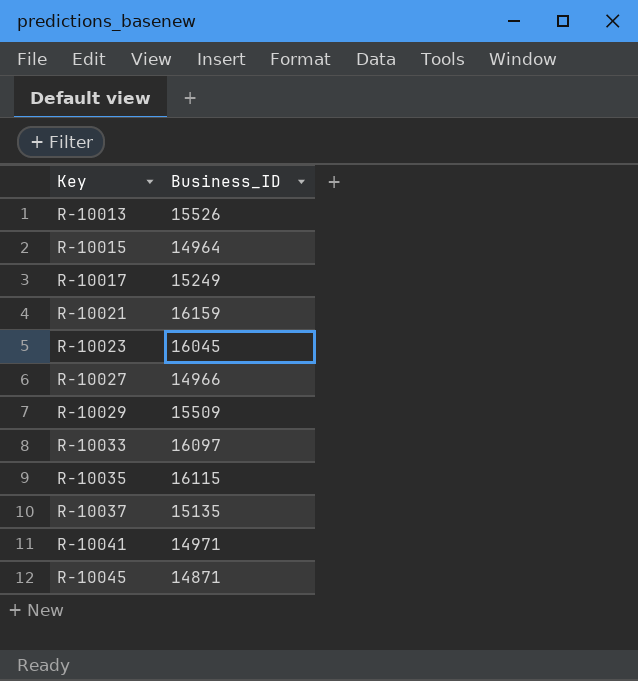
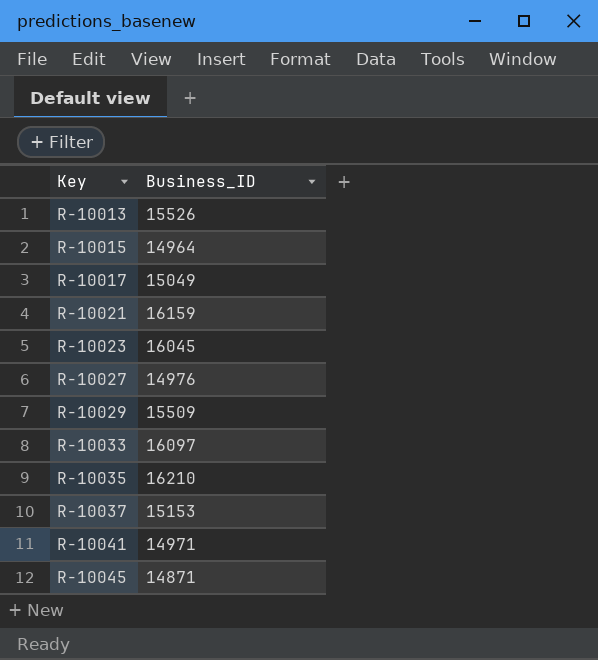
R-10017 | Business_ID: 15249 -> 15049
R-10027 | Business_ID: 14966 -> 14976
R-10035 | Business_ID: 16115 -> 16210
R-10037 | Business_ID: 15135 -> 15153

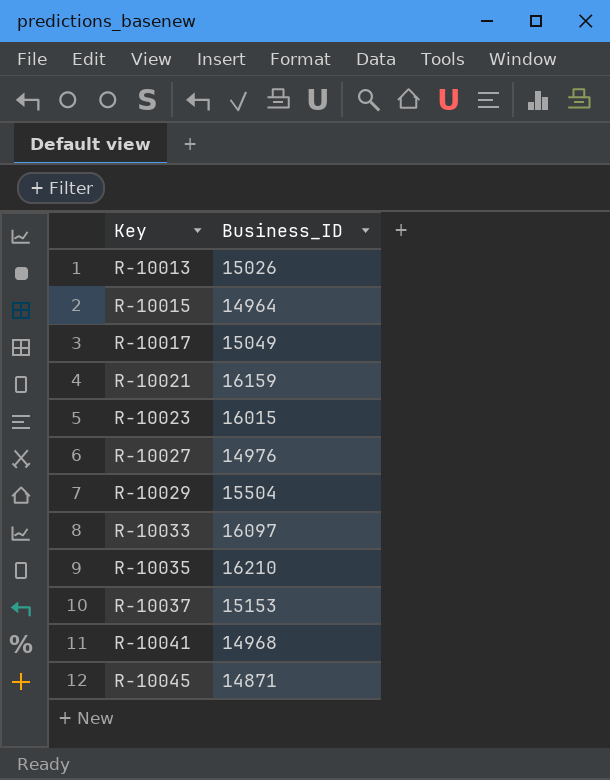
R-10013 | Business_ID: 15526 -> 15026
R-10023 | Business_ID: 16045 -> 16015
R-10029 | Business_ID: 15509 -> 15504
R-10041 | Business_ID: 14971 -> 14968

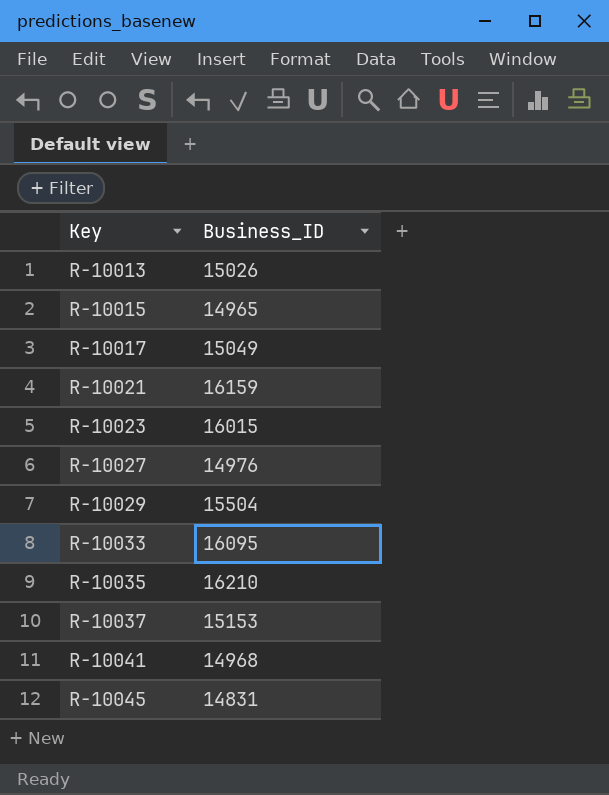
R-10015 | Business_ID: 14964 -> 14965
R-10033 | Business_ID: 16097 -> 16095
R-10045 | Business_ID: 14871 -> 14831

